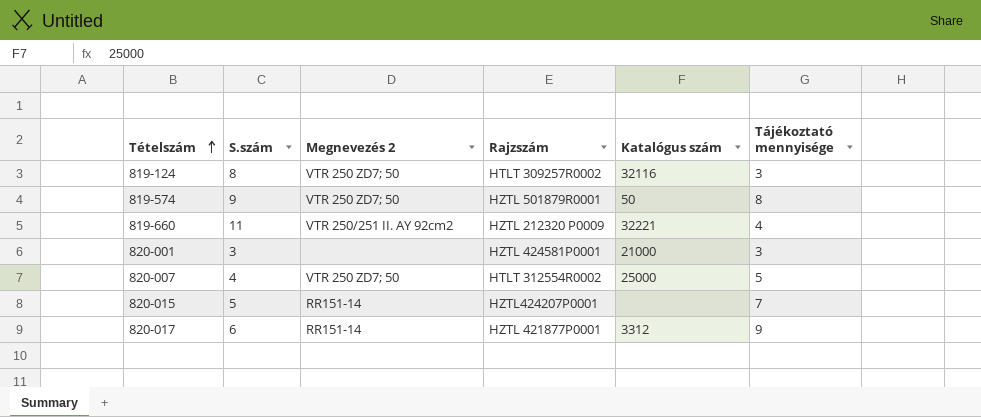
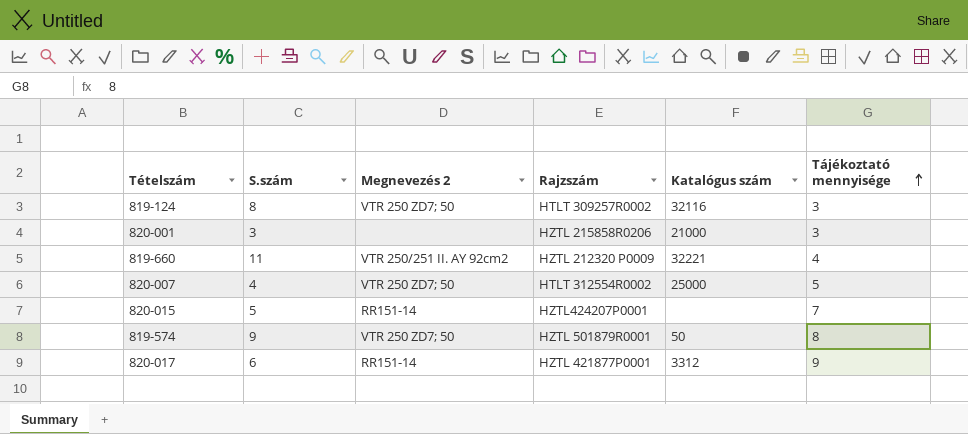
row order: Tételszám ascending -> Tájékoztató mennyisége ascending
820-001 | Rajzszám: HZTL 424581P0001 -> HZTL 215858R0206

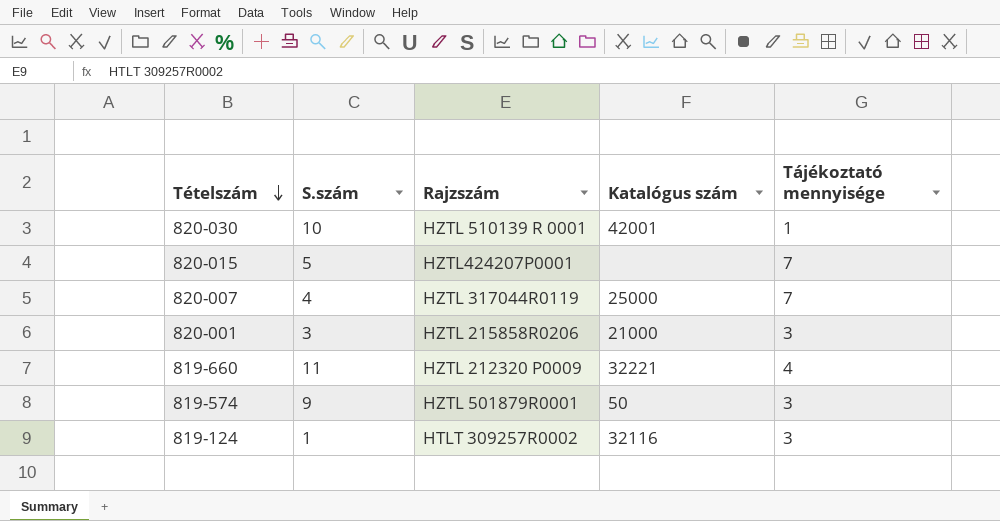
row order: Tájékoztató mennyisége ascending -> Tételszám descending
column Megnevezés 2 | position: 3 -> none
row 820-017: 6 | RR151-14 | HZTL 421877P0001 | 3312 | 9 -> none
row 820-030: none -> 10 | HZTL 510139 R 0001 | 42001 | 1
820-007 | Rajzszám: HTLT 312554R0002 -> HZTL 317044R0119
820-007 | Tájékoztató mennyisége: 5 -> 7
819-574 | Tájékoztató mennyisége: 8 -> 3
819-124 | S.szám: 8 -> 1

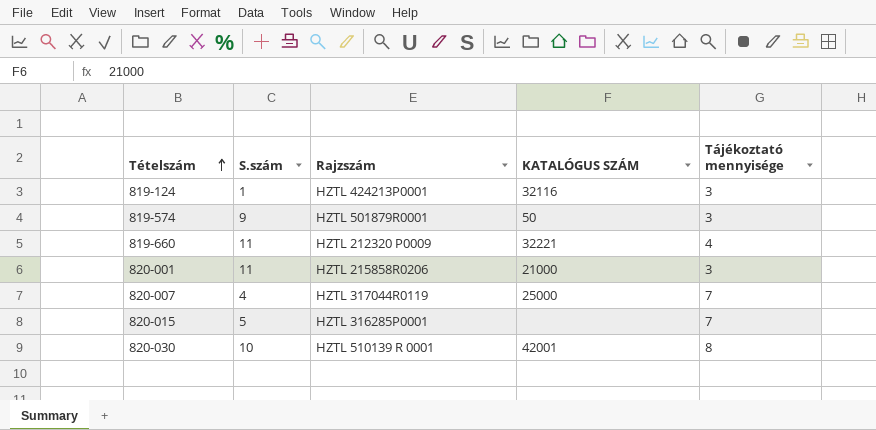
row order: Tételszám descending -> Tételszám ascending
column name: Katalógus szám -> KATALÓGUS SZÁM
819-124 | Rajzszám: HTLT 309257R0002 -> HZTL 424213P0001
820-001 | S.szám: 3 -> 11
820-015 | Rajzszám: HZTL424207P0001 -> HZTL 316285P0001
820-030 | Tájékoztató mennyisége: 1 -> 8

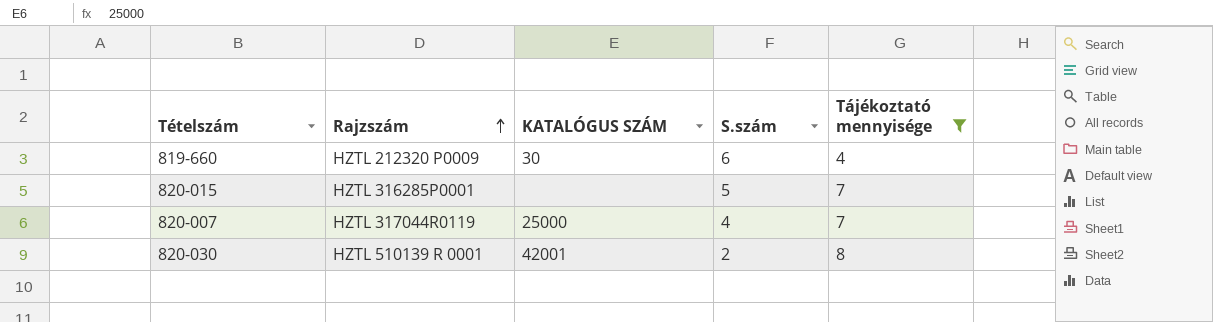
filter: none -> Tájékoztató mennyisége != 3
row order: Tételszám ascending -> Rajzszám ascending
column S.szám | position: 2 -> 4
819-660 | KATALÓGUS SZÁM: 32221 -> 30
819-660 | S.szám: 11 -> 6
820-030 | S.szám: 10 -> 2

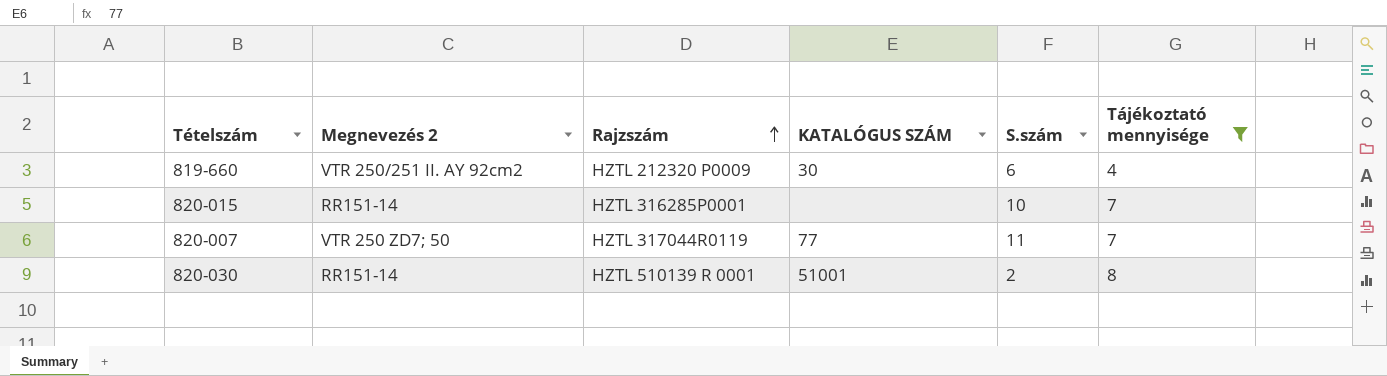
column Megnevezés 2 | position: none -> 2
820-015 | S.szám: 5 -> 10
820-007 | KATALÓGUS SZÁM: 25000 -> 77
820-007 | S.szám: 4 -> 11
820-030 | KATALÓGUS SZÁM: 42001 -> 51001

